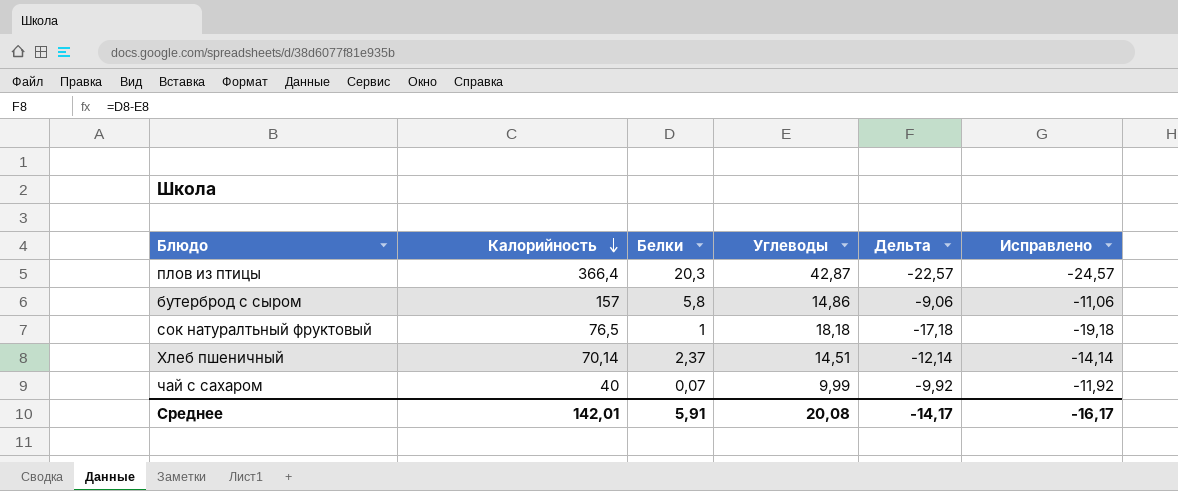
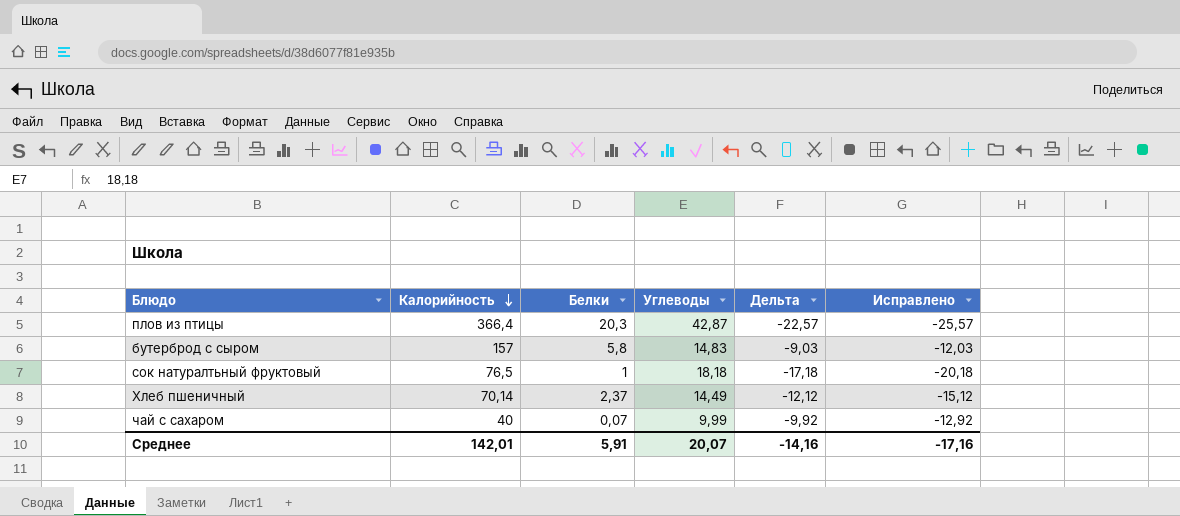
column Исправлено | formula: [Дельта] - 2 -> [Дельта] - 3
бутерброд с сыром | Углеводы: 14,86 -> 14,83
бутерброд с сыром | Дельта: -9,06 -> -9,03
Хлеб пшеничный | Углеводы: 14,51 -> 14,49
Хлеб пшеничный | Дельта: -12,14 -> -12,12
Среднее | Углеводы: 20,08 -> 20,07
Среднее | Дельта: -14,17 -> -14,16
Среднее | Исправлено: -16,17 -> -17,16

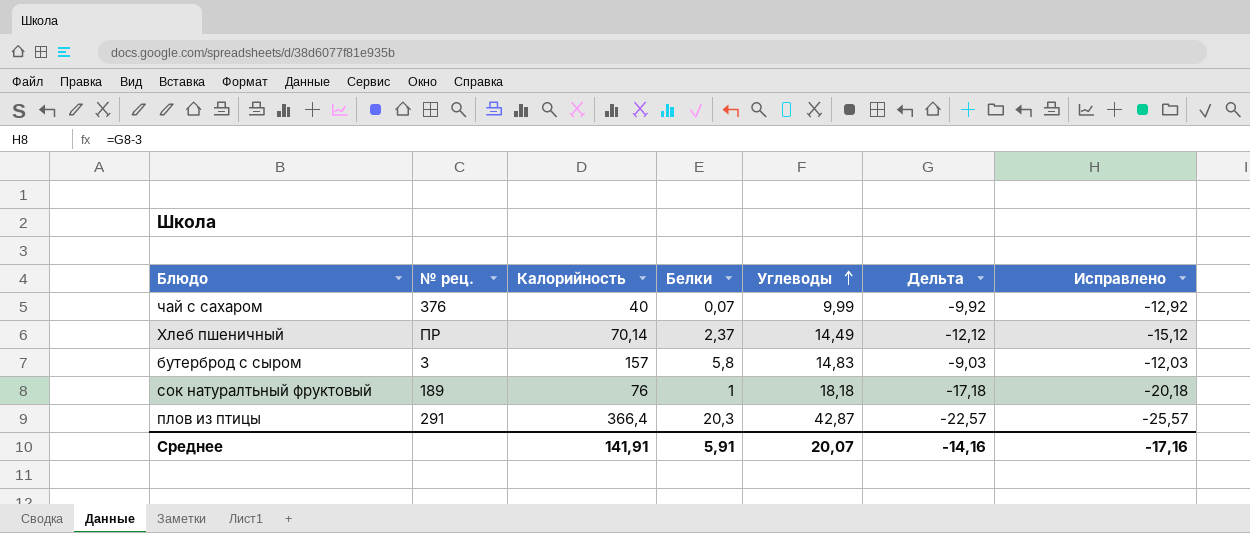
row order: Калорийность descending -> Углеводы ascending
column № рец. | position: none -> 2
сок натуралтьный фруктовый | Калорийность: 76,5 -> 76
Среднее | Калорийность: 142,01 -> 141,91

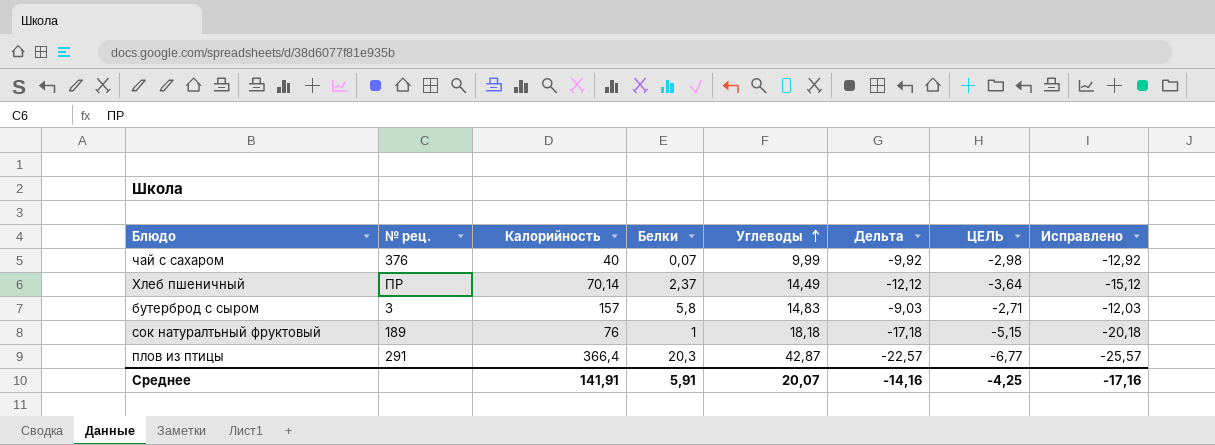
column ЦЕЛЬ | formula: none -> [Дельта] * 0,3

